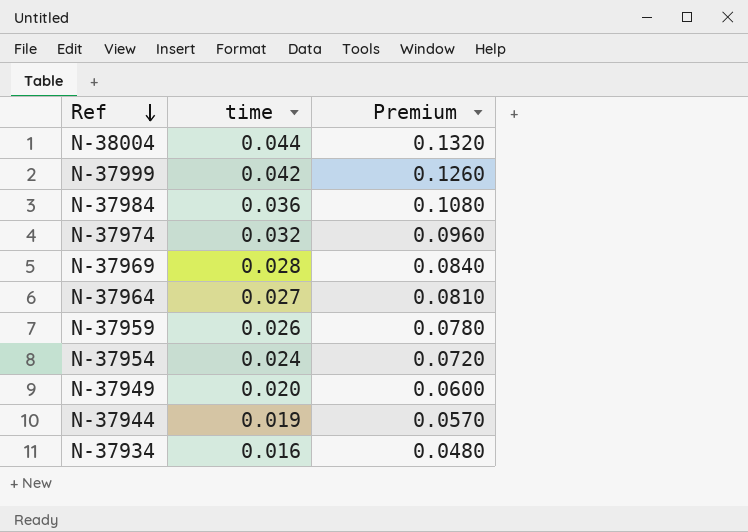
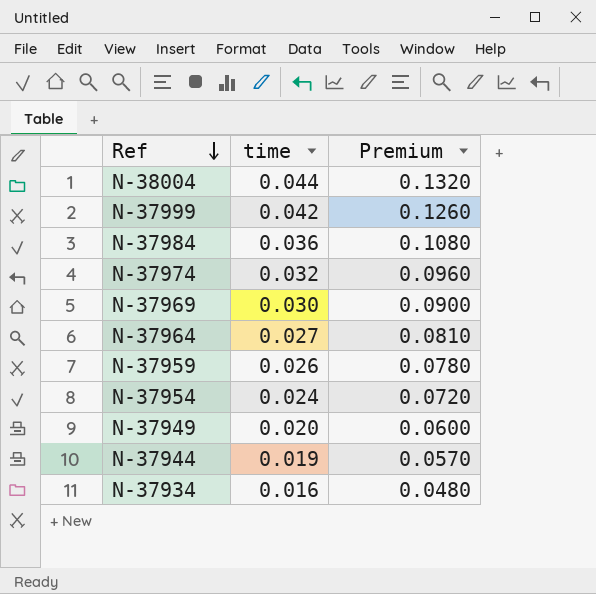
N-37969 | time: 0.028 -> 0.030
N-37969 | Premium: 0.0840 -> 0.0900

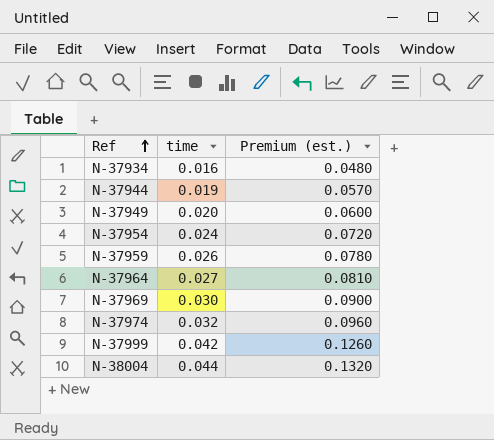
row order: Ref descending -> Ref ascending
column name: Premium -> Premium (est.)
row N-37984: 0.036 | 0.1080 -> none

